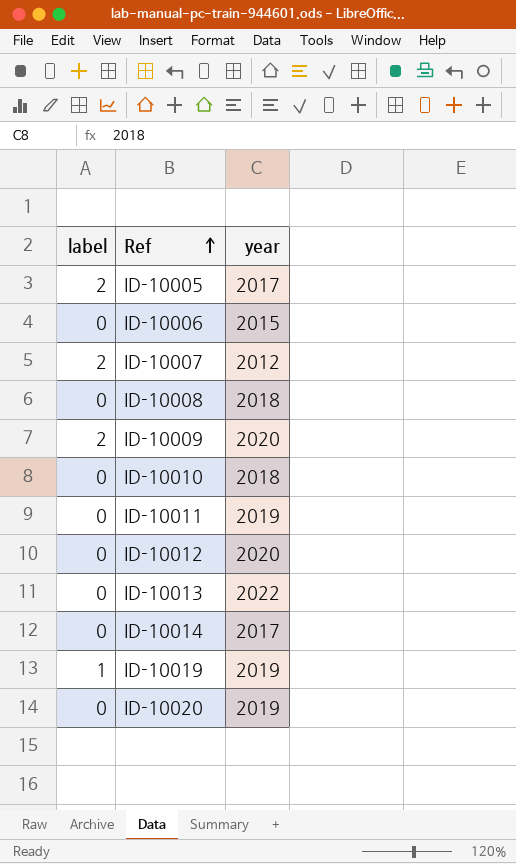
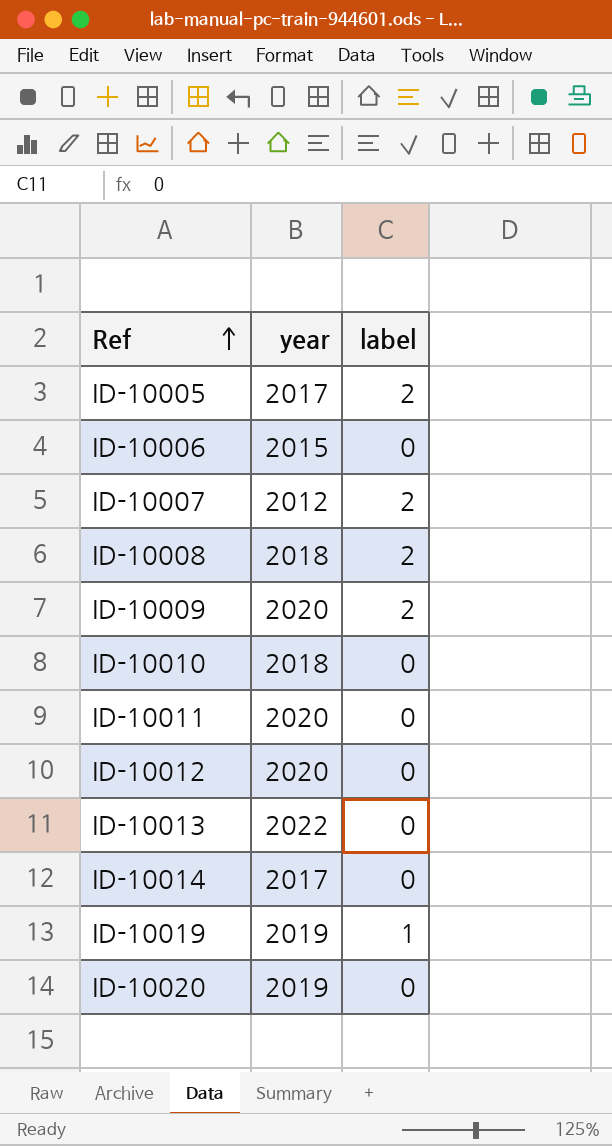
column label | position: 1 -> 3
ID-10008 | label: 0 -> 2
ID-10011 | year: 2019 -> 2020

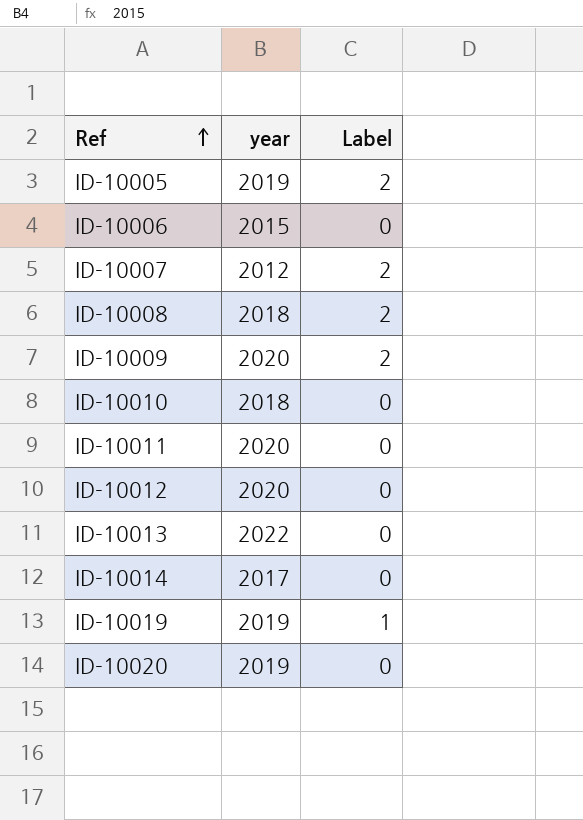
column name: label -> Label
ID-10005 | year: 2017 -> 2019

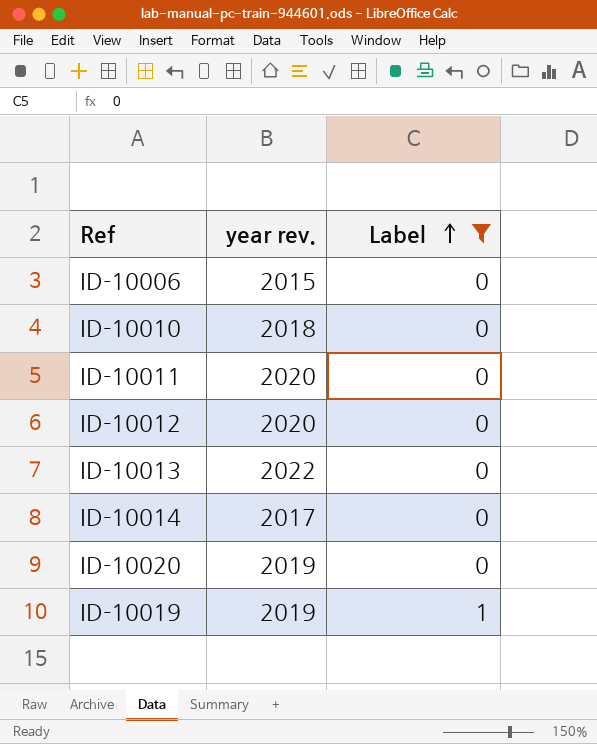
filter: none -> Label != 2
row order: Ref ascending -> Label ascending
column name: year -> year rev.

